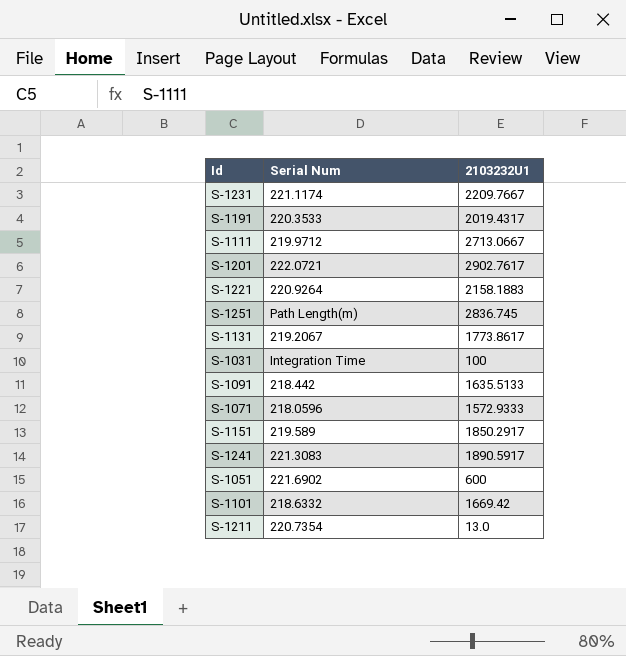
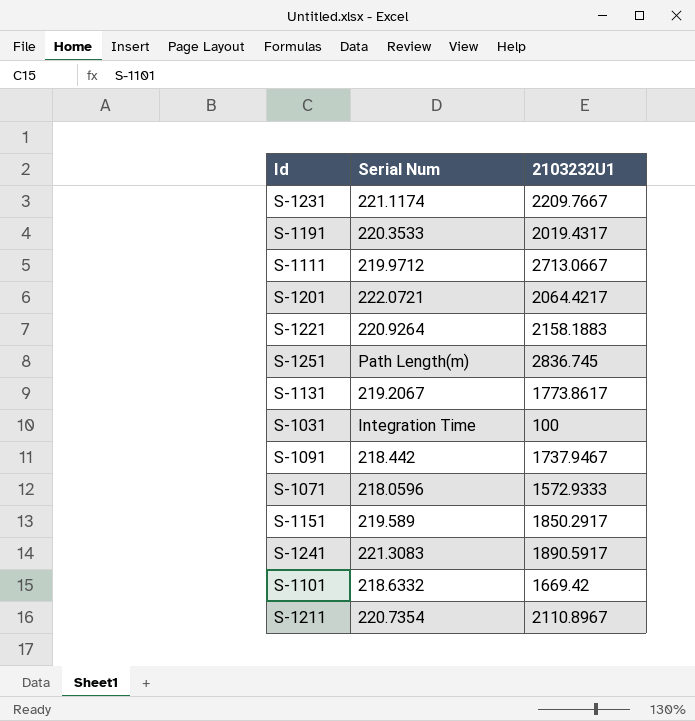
row S-1051: 221.6902 | 600 -> none
S-1201 | 2103232U1: 2902.7617 -> 2064.4217
S-1091 | 2103232U1: 1635.5133 -> 1737.9467
S-1211 | 2103232U1: 13.0 -> 2110.8967

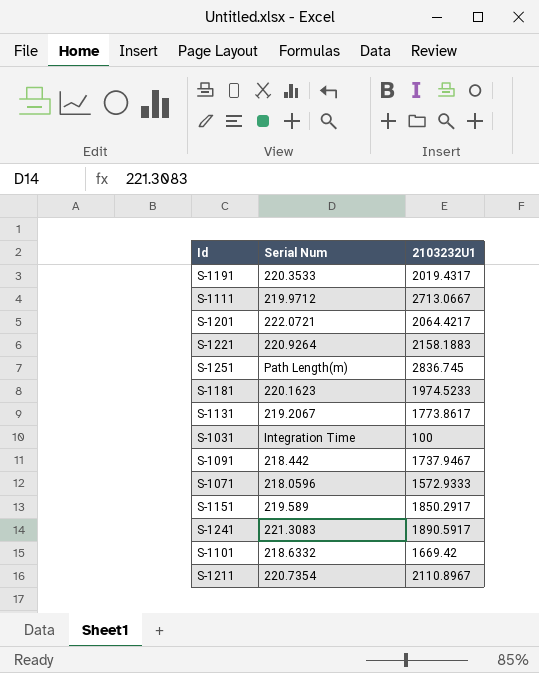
row S-1231: 221.1174 | 2209.7667 -> none
row S-1181: none -> 220.1623 | 1974.5233

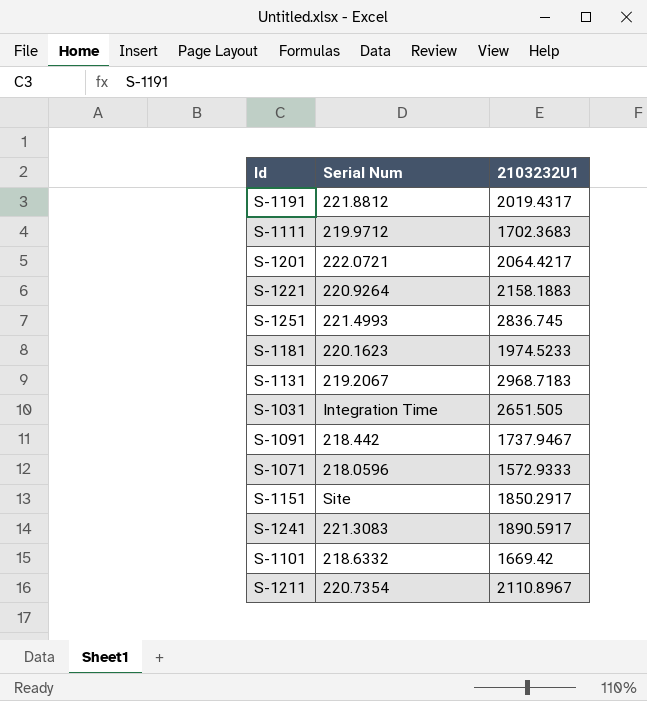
S-1191 | Serial Num: 220.3533 -> 221.8812
S-1111 | 2103232U1: 2713.0667 -> 1702.3683
S-1251 | Serial Num: Path Length(m) -> 221.4993
S-1131 | 2103232U1: 1773.8617 -> 2968.7183
S-1031 | 2103232U1: 100 -> 2651.505
S-1151 | Serial Num: 219.589 -> Site

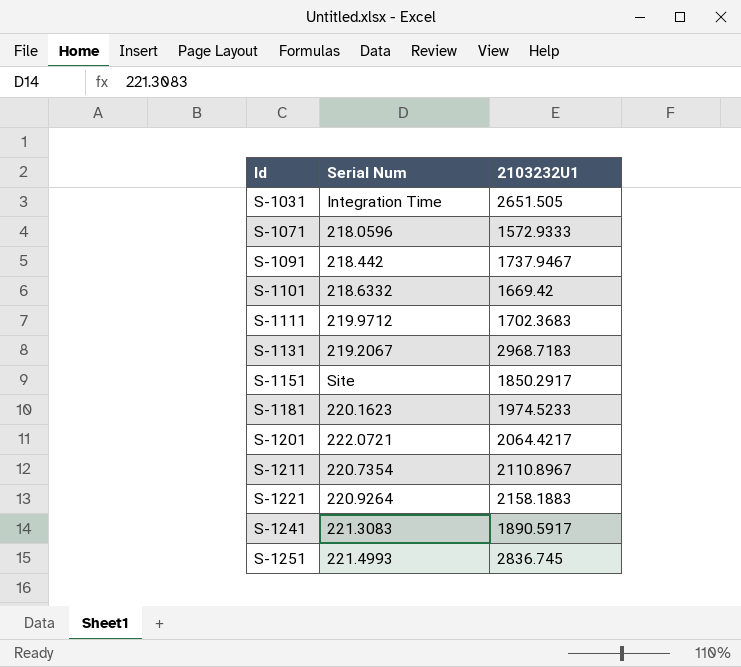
row order: none -> Id ascending
row S-1191: 221.8812 | 2019.4317 -> none

